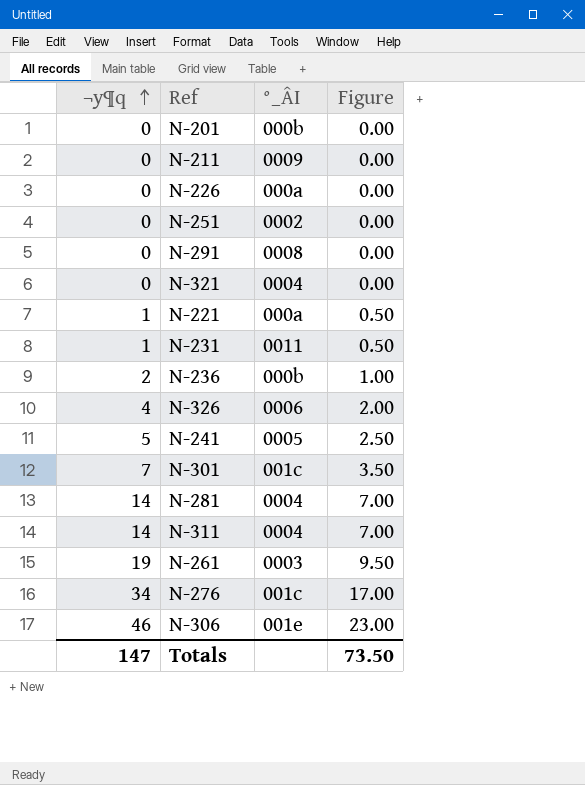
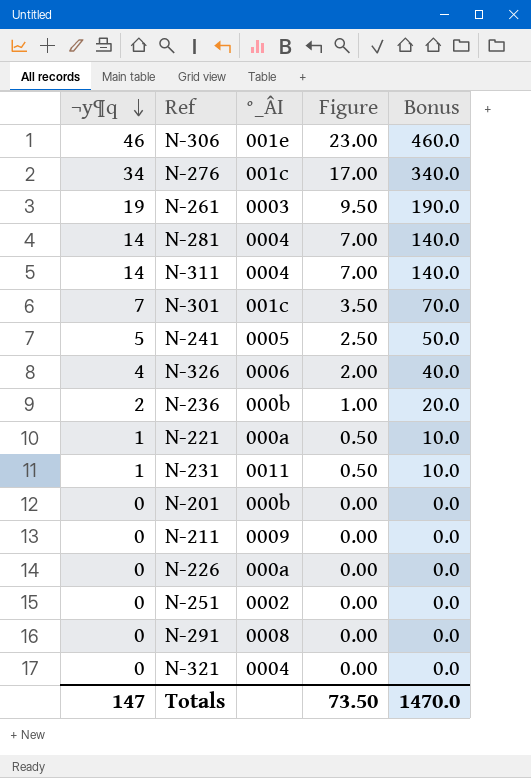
row order: ¬y¶q ascending -> ¬y¶q descending
column Bonus | formula: none -> [¬y¶q] * 10

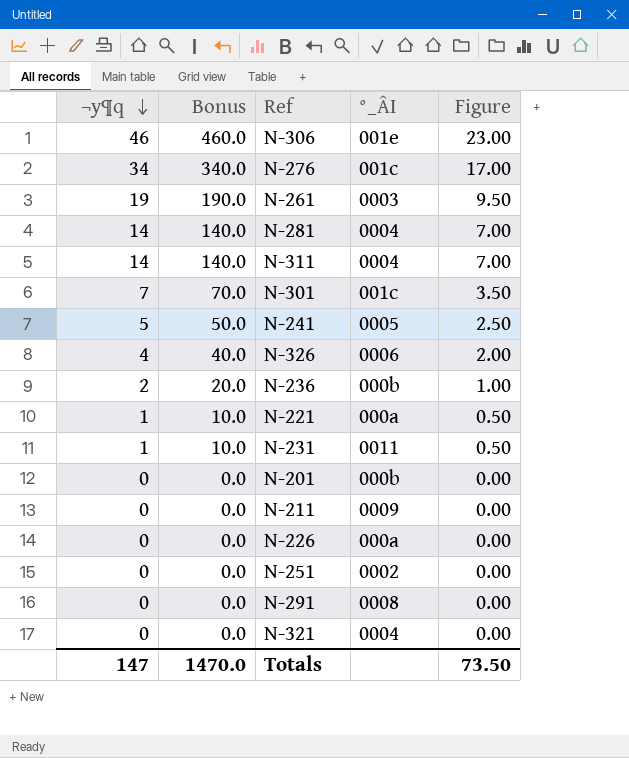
column Bonus | position: 5 -> 2

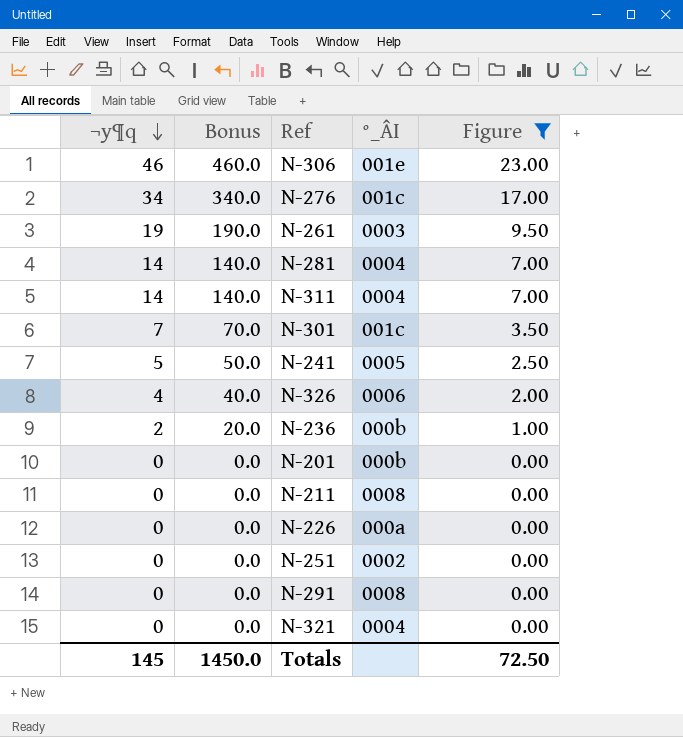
filter: none -> Figure != 0.50
N-211 | °_ÂI: 0009 -> 0008
Totals | ¬y¶q: 147 -> 145
Totals | Bonus: 1470.0 -> 1450.0
Totals | Figure: 73.50 -> 72.50

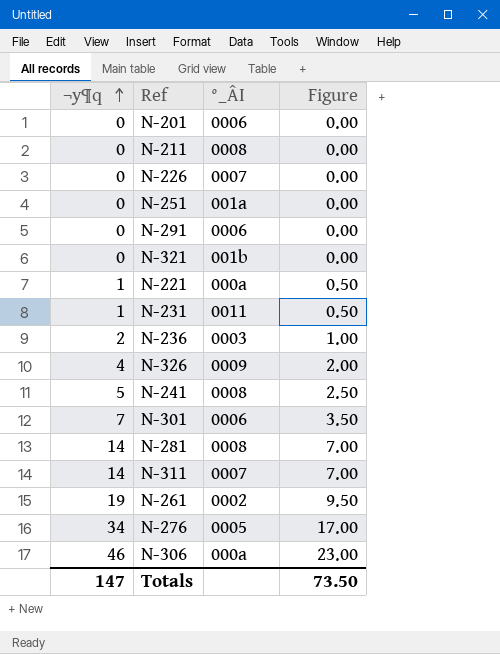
filter: Figure != 0.50 -> none
row order: ¬y¶q descending -> ¬y¶q ascending
column Bonus | formula: [¬y¶q] * 10 -> none
N-201 | °_ÂI: 000b -> 0006
N-226 | °_ÂI: 000a -> 0007
N-251 | °_ÂI: 0002 -> 001a
N-291 | °_ÂI: 0008 -> 0006
N-321 | °_ÂI: 0004 -> 001b
N-236 | °_ÂI: 000b -> 0003
N-326 | °_ÂI: 0006 -> 0009
N-241 | °_ÂI: 0005 -> 0008
N-301 | °_ÂI: 001c -> 0006
N-281 | °_ÂI: 0004 -> 0008
N-311 | °_ÂI: 0004 -> 0007
N-261 | °_ÂI: 0003 -> 0002
N-276 | °_ÂI: 001c -> 0005
N-306 | °_ÂI: 001e -> 000a
Totals | ¬y¶q: 145 -> 147
Totals | Figure: 72.50 -> 73.50

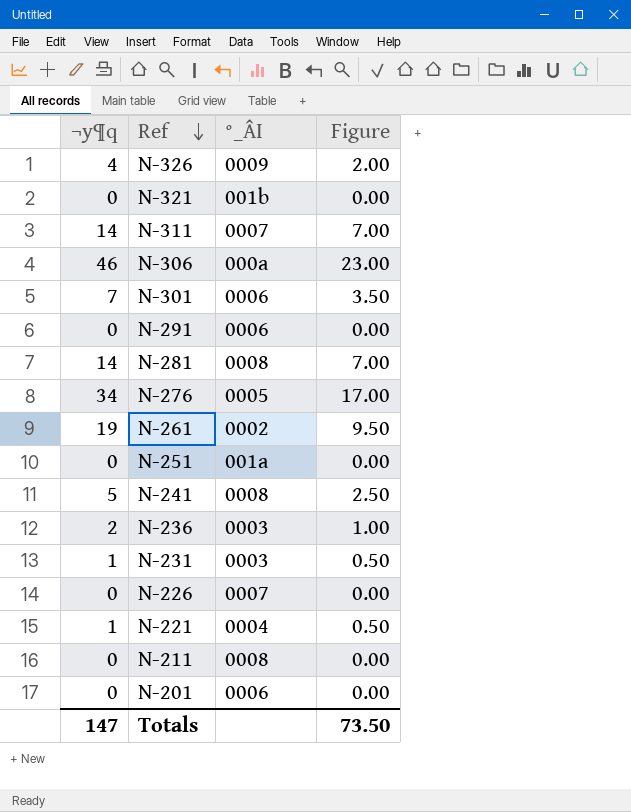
row order: ¬y¶q ascending -> Ref descending
N-231 | °_ÂI: 0011 -> 0003
N-221 | °_ÂI: 000a -> 0004

